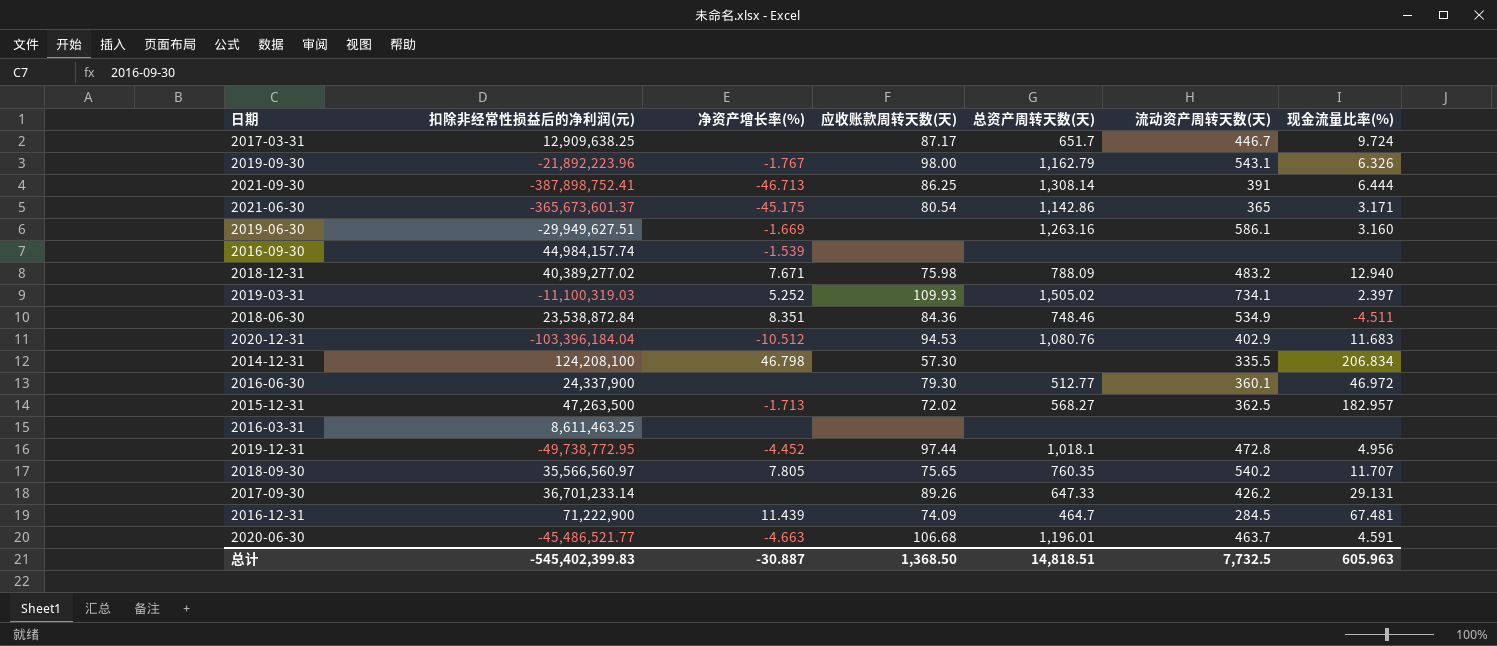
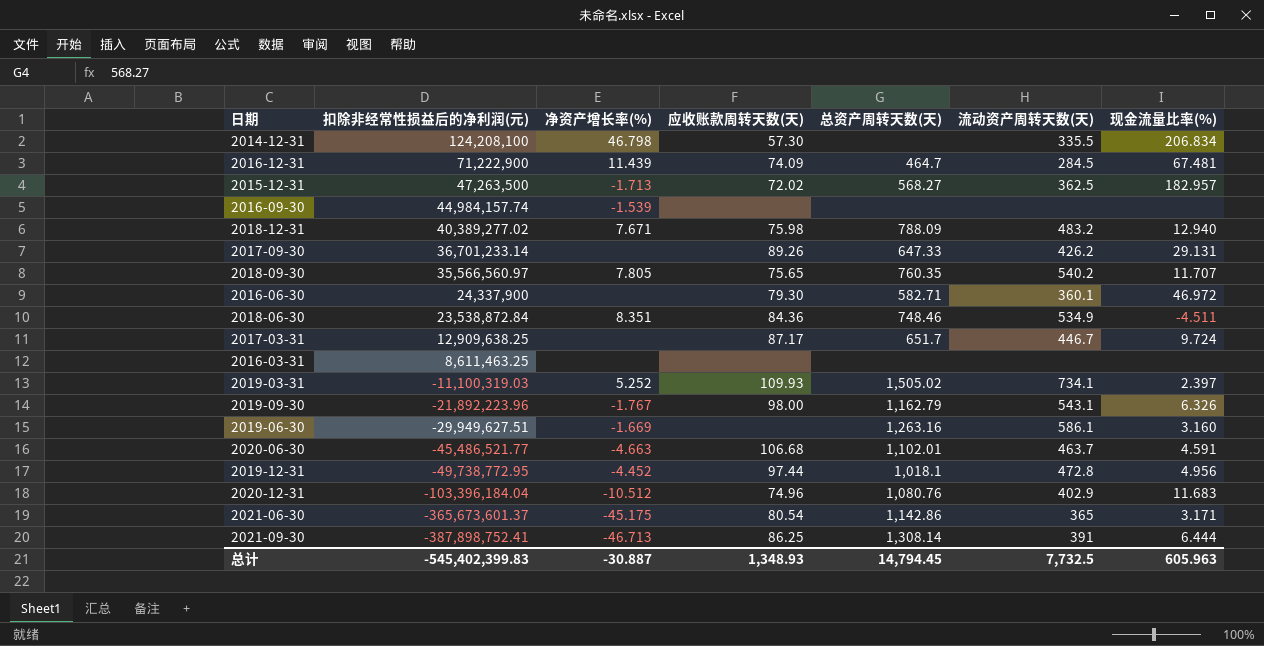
row order: none -> 扣除非经常性损益后的净利润(元) descending
2016-06-30 | 总资产周转天数(天): 512.77 -> 582.71
2020-06-30 | 总资产周转天数(天): 1,196.01 -> 1,102.01
2020-12-31 | 应收账款周转天数(天): 94.53 -> 74.96
总计 | 应收账款周转天数(天): 1,368.50 -> 1,348.93
总计 | 总资产周转天数(天): 14,818.51 -> 14,794.45

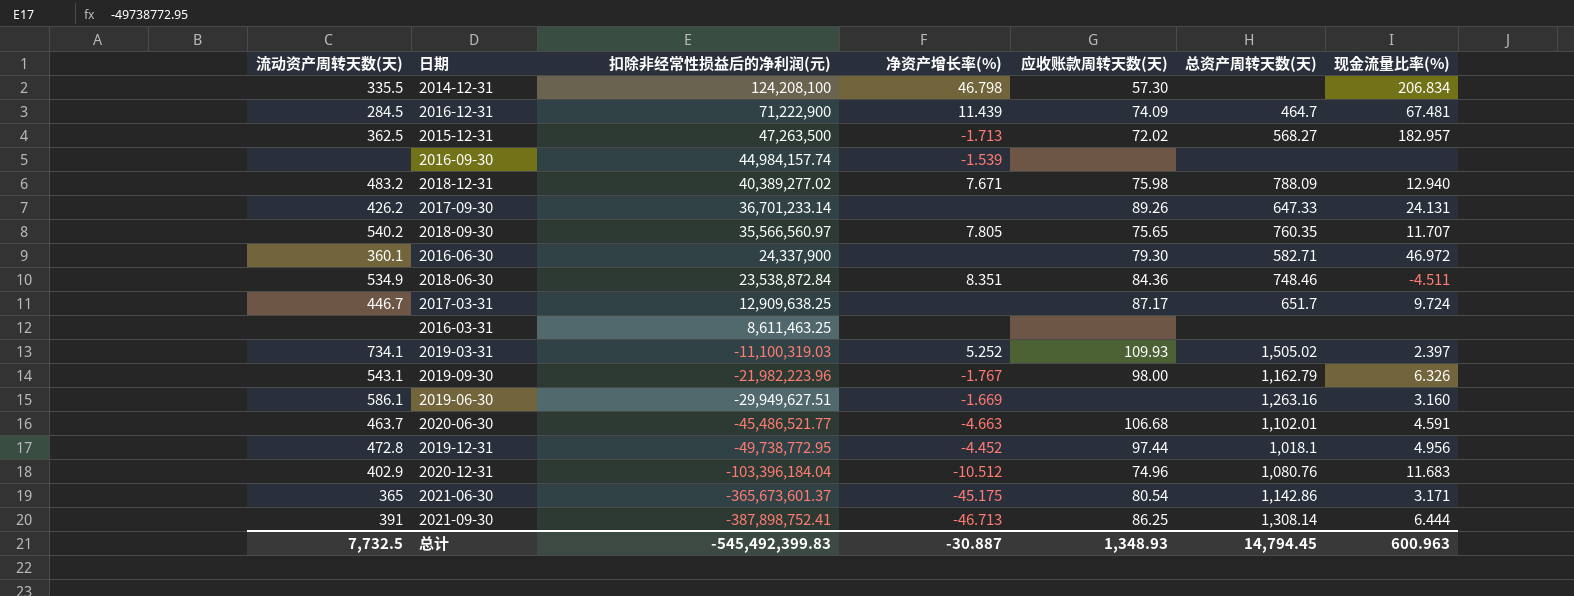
column 流动资产周转天数(天) | position: 6 -> 1
2017-09-30 | 现金流量比率(%): 29.131 -> 24.131
2019-09-30 | 扣除非经常性损益后的净利润(元): -21,892,223.96 -> -21,982,223.96
总计 | 扣除非经常性损益后的净利润(元): -545,402,399.83 -> -545,492,399.83
总计 | 现金流量比率(%): 605.963 -> 600.963

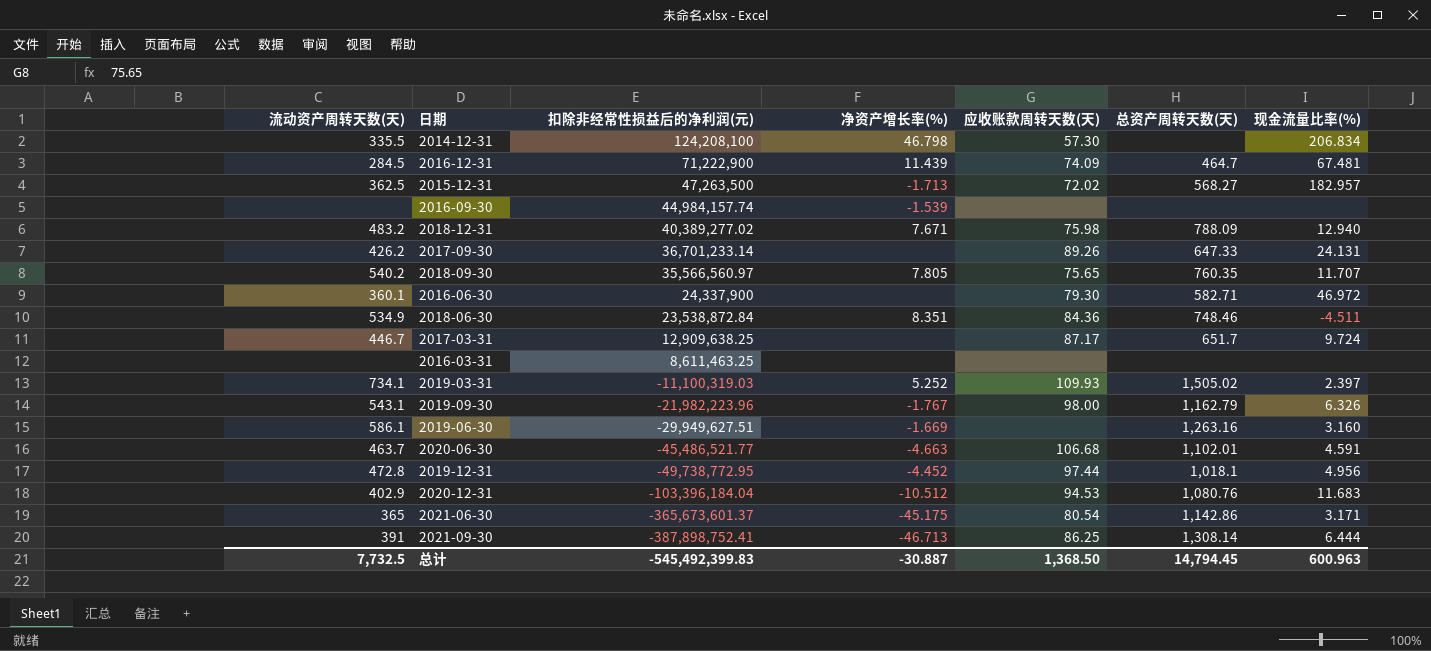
2020-12-31 | 应收账款周转天数(天): 74.96 -> 94.53
总计 | 应收账款周转天数(天): 1,348.93 -> 1,368.50

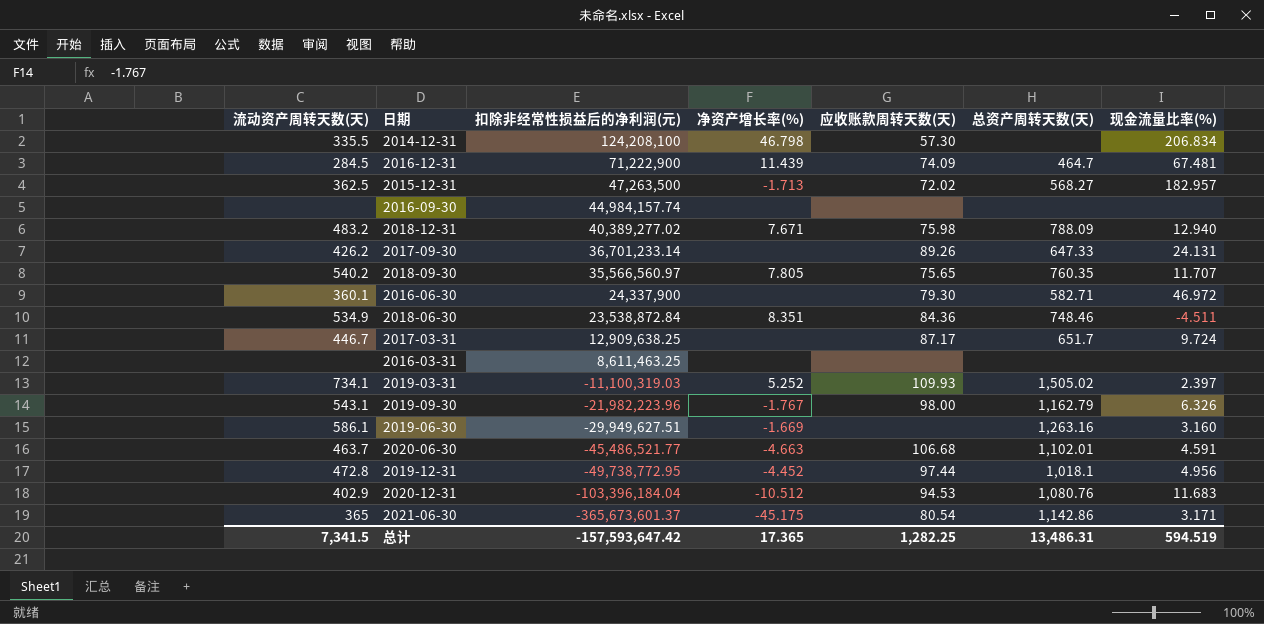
row 2021-09-30: 391 | -387,898,752.41 | -46.713 | 86.25 | 1,308.14 | 6.444 -> none
2016-09-30 | 净资产增长率(%): -1.539 -> none
总计 | 流动资产周转天数(天): 7,732.5 -> 7,341.5
总计 | 扣除非经常性损益后的净利润(元): -545,492,399.83 -> -157,593,647.42
总计 | 净资产增长率(%): -30.887 -> 17.365
总计 | 应收账款周转天数(天): 1,368.50 -> 1,282.25
总计 | 总资产周转天数(天): 14,794.45 -> 13,486.31
总计 | 现金流量比率(%): 600.963 -> 594.519

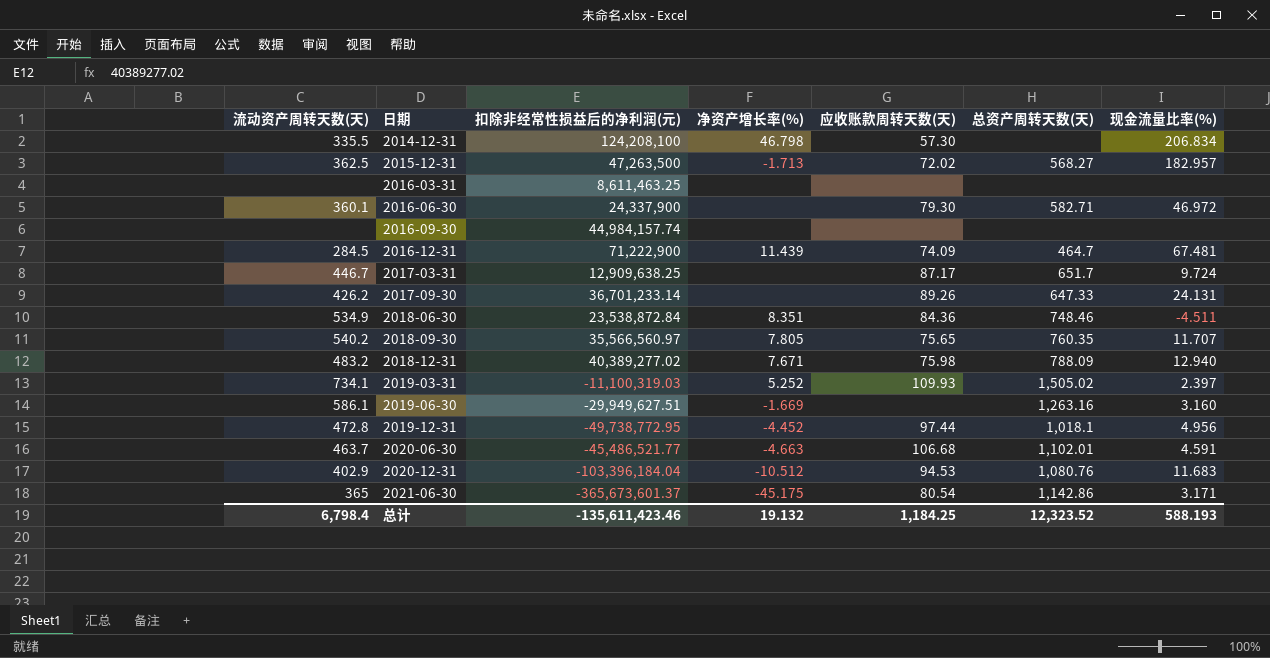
row order: 扣除非经常性损益后的净利润(元) descending -> 日期 ascending
row 2019-09-30: 543.1 | -21,982,223.96 | -1.767 | 98.00 | 1,162.79 | 6.326 -> none
总计 | 流动资产周转天数(天): 7,341.5 -> 6,798.4
总计 | 扣除非经常性损益后的净利润(元): -157,593,647.42 -> -135,611,423.46
总计 | 净资产增长率(%): 17.365 -> 19.132
总计 | 应收账款周转天数(天): 1,282.25 -> 1,184.25
总计 | 总资产周转天数(天): 13,486.31 -> 12,323.52
总计 | 现金流量比率(%): 594.519 -> 588.193

